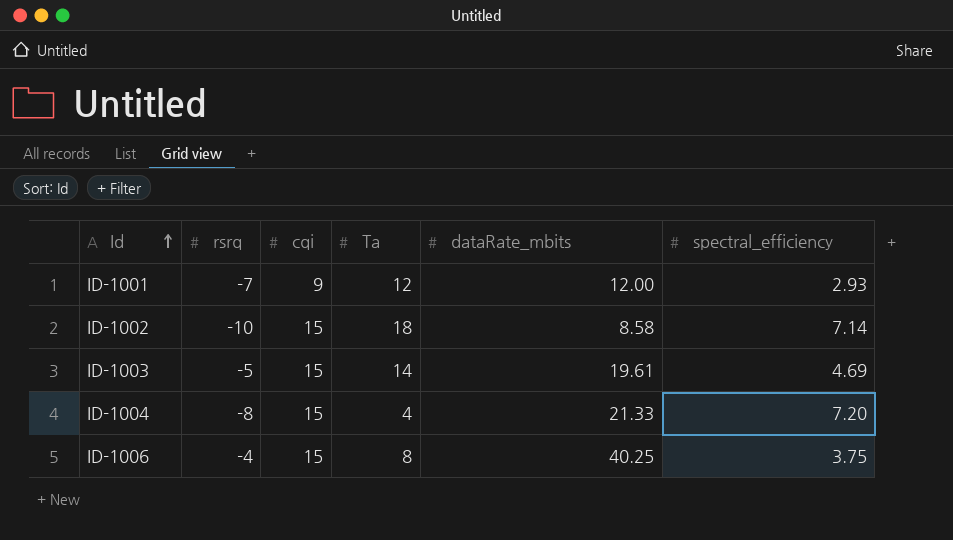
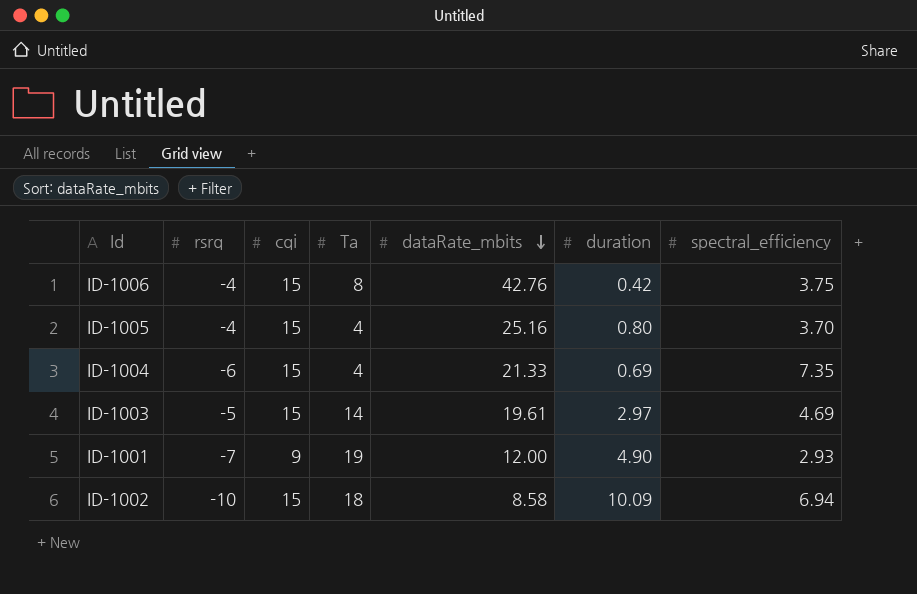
row order: Id ascending -> dataRate_mbits descending
column duration | position: none -> 6
ID-1006 | dataRate_mbits: 40.25 -> 42.76
row ID-1005: none -> -4 | 15 | 4 | 25.16 | 0.80 | 3.70
ID-1004 | rsrq: -8 -> -6
ID-1004 | spectral_efficiency: 7.20 -> 7.35
ID-1001 | Ta: 12 -> 19
ID-1002 | spectral_efficiency: 7.14 -> 6.94

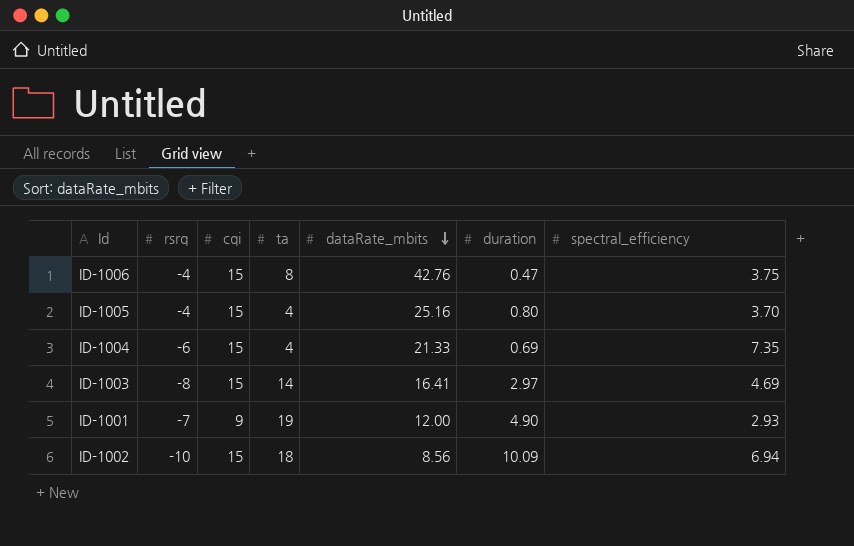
column name: Ta -> ta
ID-1006 | duration: 0.42 -> 0.47
ID-1003 | rsrq: -5 -> -8
ID-1003 | dataRate_mbits: 19.61 -> 16.41
ID-1002 | dataRate_mbits: 8.58 -> 8.56

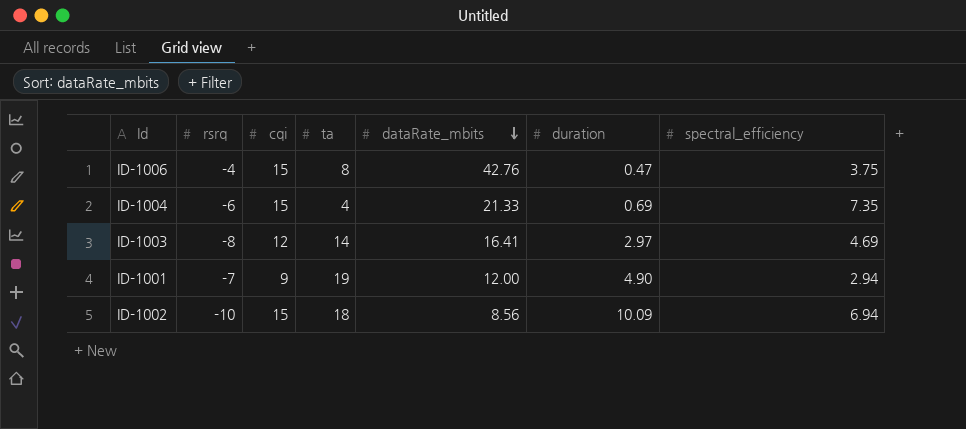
row ID-1005: -4 | 15 | 4 | 25.16 | 0.80 | 3.70 -> none
ID-1003 | cqi: 15 -> 12
ID-1001 | spectral_efficiency: 2.93 -> 2.94

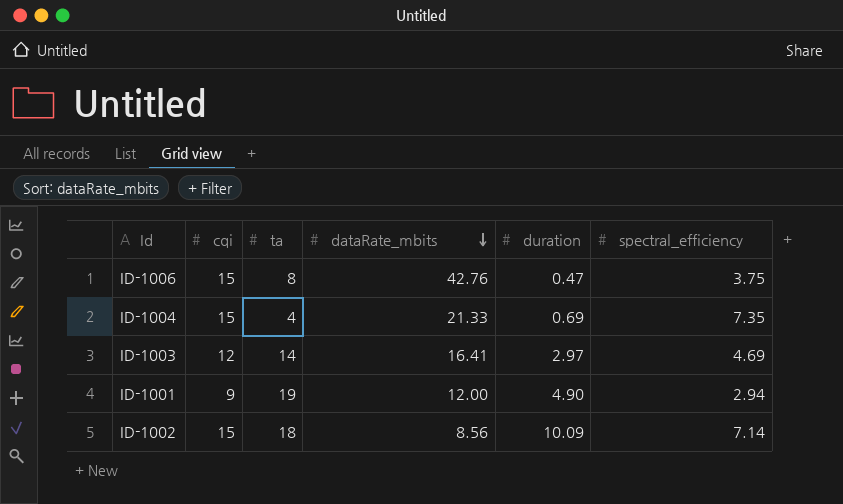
column rsrq | position: 2 -> none
ID-1002 | spectral_efficiency: 6.94 -> 7.14

